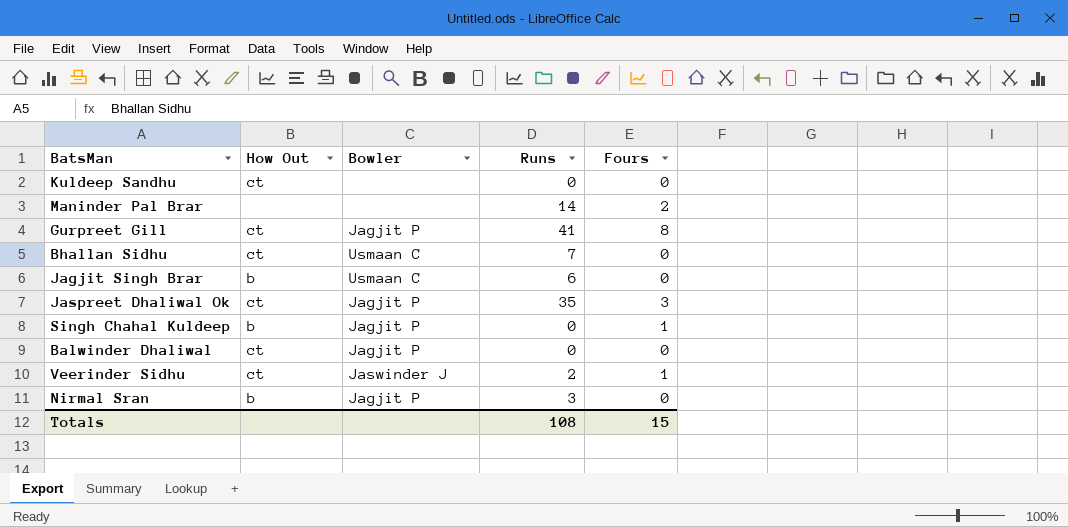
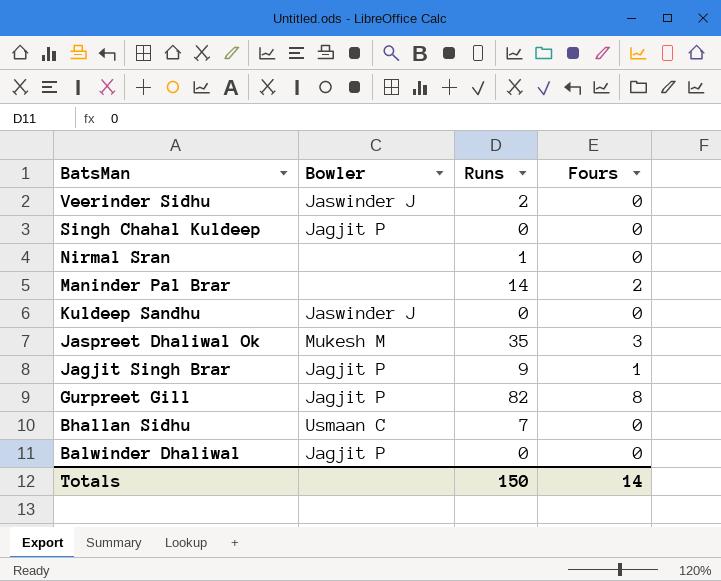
row order: none -> BatsMan descending
column How Out | position: 2 -> none
Veerinder Sidhu | Fours: 1 -> 0
Singh Chahal Kuldeep | Fours: 1 -> 0
Nirmal Sran | Bowler: Jagjit P -> none
Nirmal Sran | Runs: 3 -> 1
Kuldeep Sandhu | Bowler: none -> Jaswinder J
Jaspreet Dhaliwal Ok | Bowler: Jagjit P -> Mukesh M
Jagjit Singh Brar | Bowler: Usmaan C -> Jagjit P
Jagjit Singh Brar | Runs: 6 -> 9
Jagjit Singh Brar | Fours: 0 -> 1
Gurpreet Gill | Runs: 41 -> 82
Totals | Runs: 108 -> 150
Totals | Fours: 15 -> 14

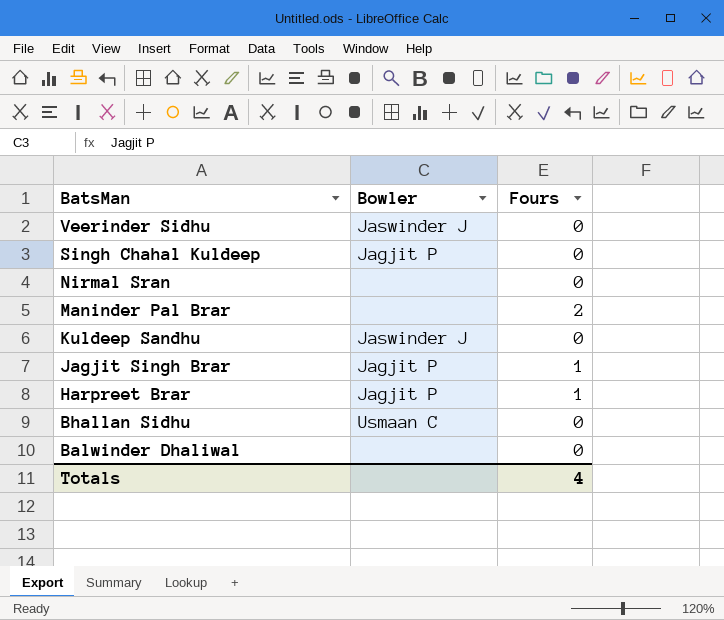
column Runs | position: 3 -> none
row Jaspreet Dhaliwal Ok: Mukesh M | 35 | 3 -> none
row Gurpreet Gill: Jagjit P | 82 | 8 -> none
row Harpreet Brar: none -> Jagjit P | 1
Balwinder Dhaliwal | Bowler: Jagjit P -> none
Totals | Fours: 14 -> 4

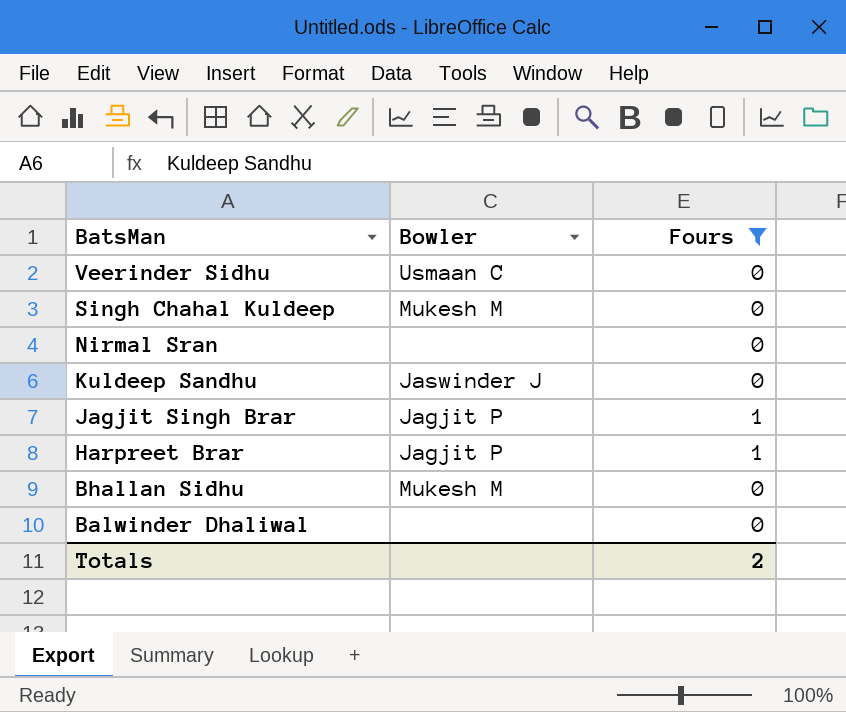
filter: none -> Fours != 2
Veerinder Sidhu | Bowler: Jaswinder J -> Usmaan C
Singh Chahal Kuldeep | Bowler: Jagjit P -> Mukesh M
Bhallan Sidhu | Bowler: Usmaan C -> Mukesh M
Totals | Fours: 4 -> 2

